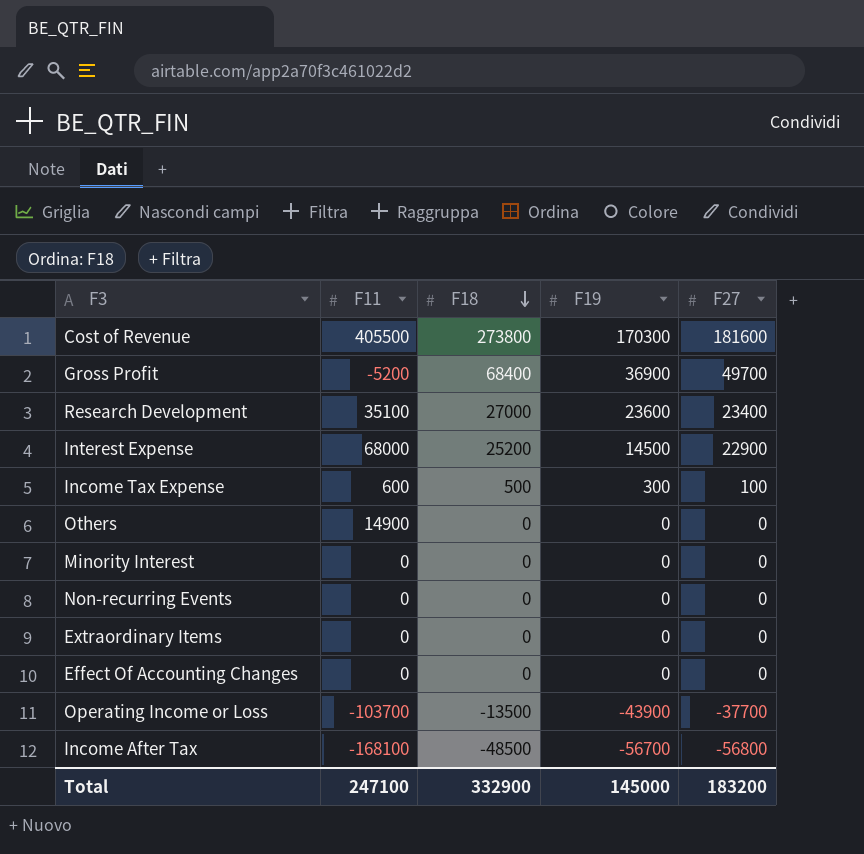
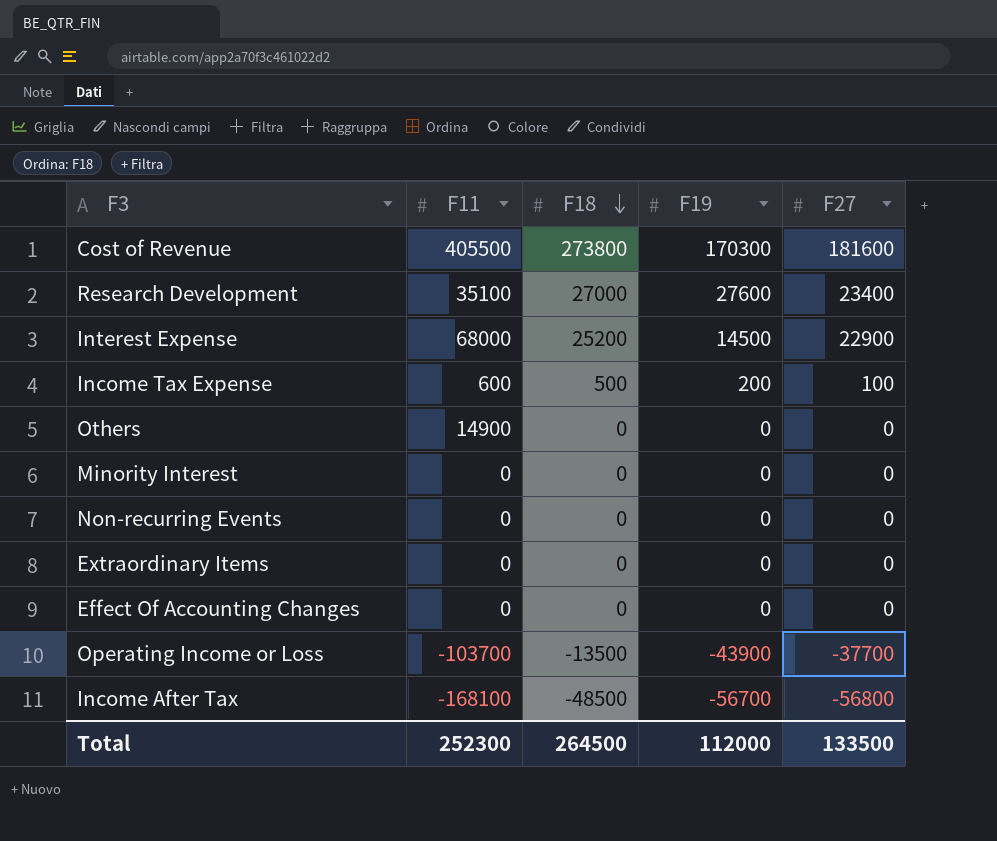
row Gross Profit: -5200 | 68400 | 36900 | 49700 -> none
Research Development | F19: 23600 -> 27600
Income Tax Expense | F19: 300 -> 200
Total | F11: 247100 -> 252300
Total | F18: 332900 -> 264500
Total | F19: 145000 -> 112000
Total | F27: 183200 -> 133500

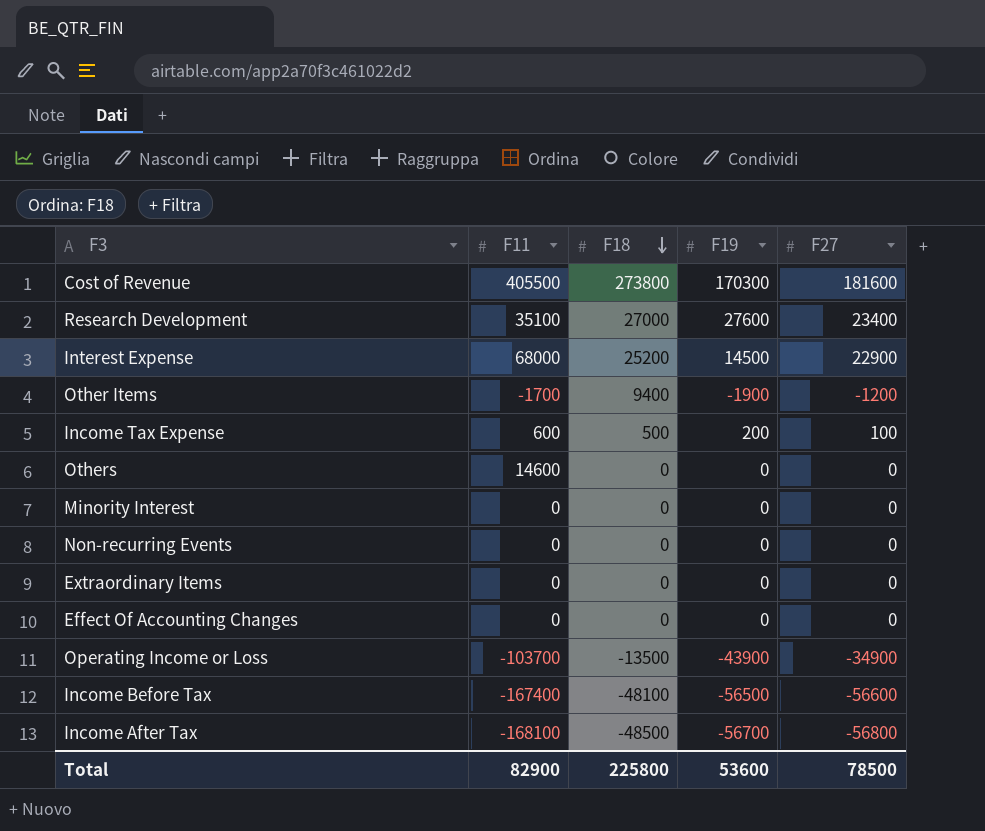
row Other Items: none -> -1700 | 9400 | -1900 | -1200
Others | F11: 14900 -> 14600
Operating Income or Loss | F27: -37700 -> -34900
row Income Before Tax: none -> -167400 | -48100 | -56500 | -56600
Total | F11: 252300 -> 82900
Total | F18: 264500 -> 225800
Total | F19: 112000 -> 53600
Total | F27: 133500 -> 78500

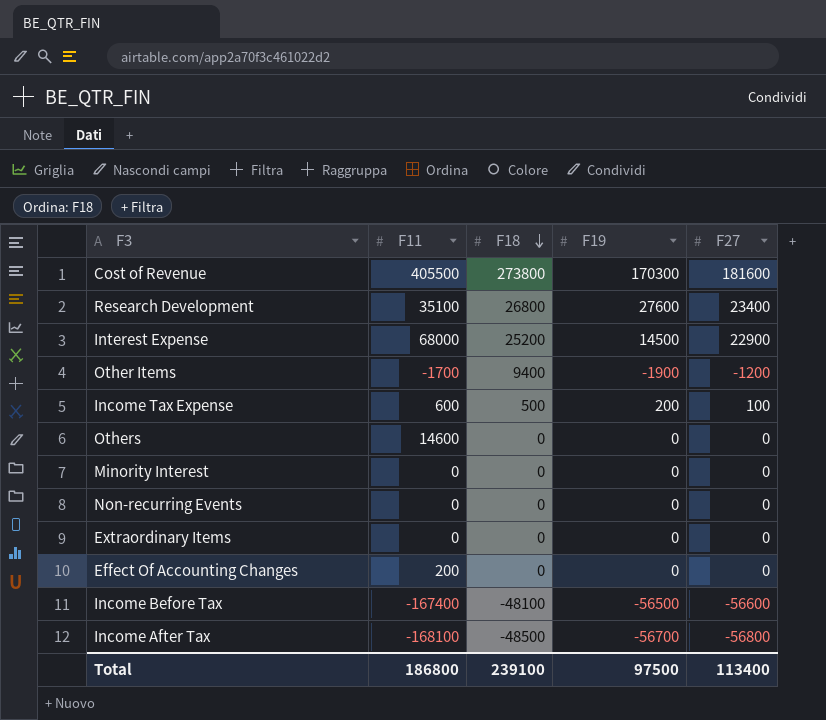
row Operating Income or Loss: -103700 | -13500 | -43900 | -34900 -> none
Research Development | F18: 27000 -> 26800
Effect Of Accounting Changes | F11: 0 -> 200
Total | F11: 82900 -> 186800
Total | F18: 225800 -> 239100
Total | F19: 53600 -> 97500
Total | F27: 78500 -> 113400

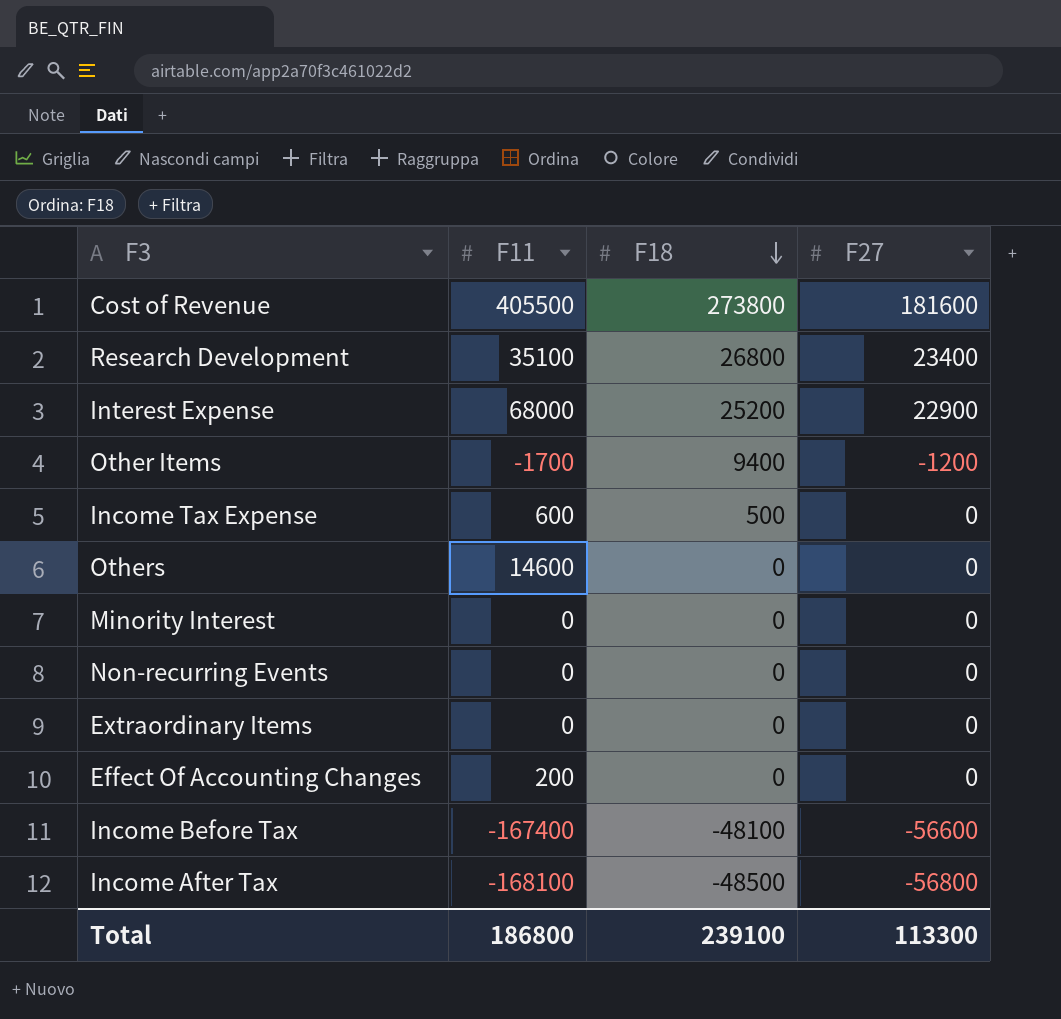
column F19 | position: 4 -> none
Income Tax Expense | F27: 100 -> 0
Total | F27: 113400 -> 113300

